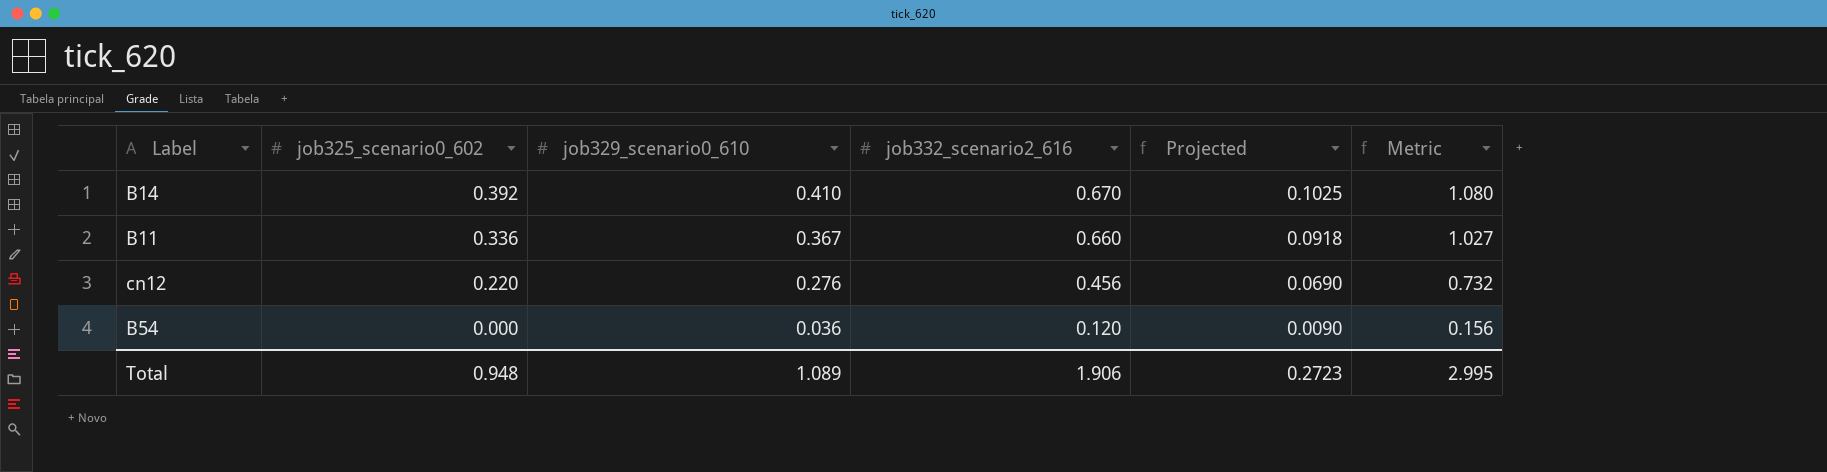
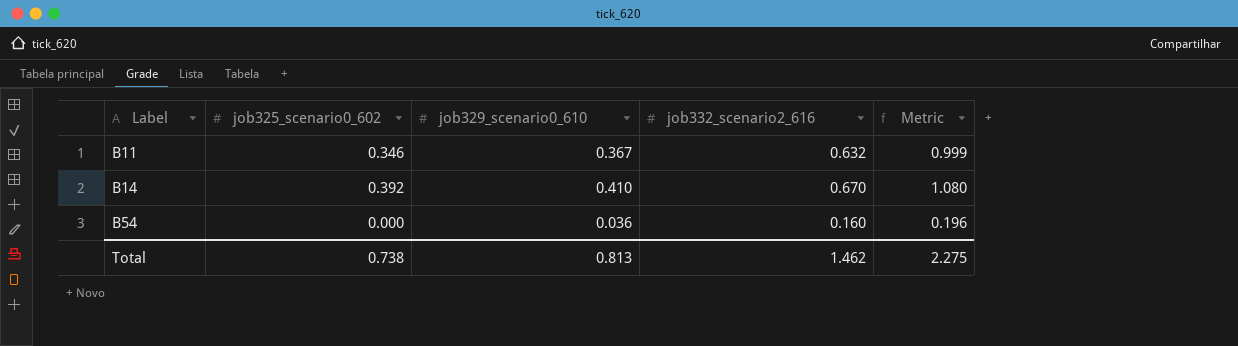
row order: job325_scenario0_602 descending -> Label ascending
column Projected | formula: [job329_scenario0_610] * 0.25 -> none
row cn12: 0.220 | 0.276 | 0.456 | 0.0690 | 0.732 -> none
B11 | job325_scenario0_602: 0.336 -> 0.346
B11 | job332_scenario2_616: 0.660 -> 0.632
B11 | Metric: 1.027 -> 0.999
B54 | job332_scenario2_616: 0.120 -> 0.160
B54 | Metric: 0.156 -> 0.196
Total | job325_scenario0_602: 0.948 -> 0.738
Total | job329_scenario0_610: 1.089 -> 0.813
Total | job332_scenario2_616: 1.906 -> 1.462
Total | Metric: 2.995 -> 2.275

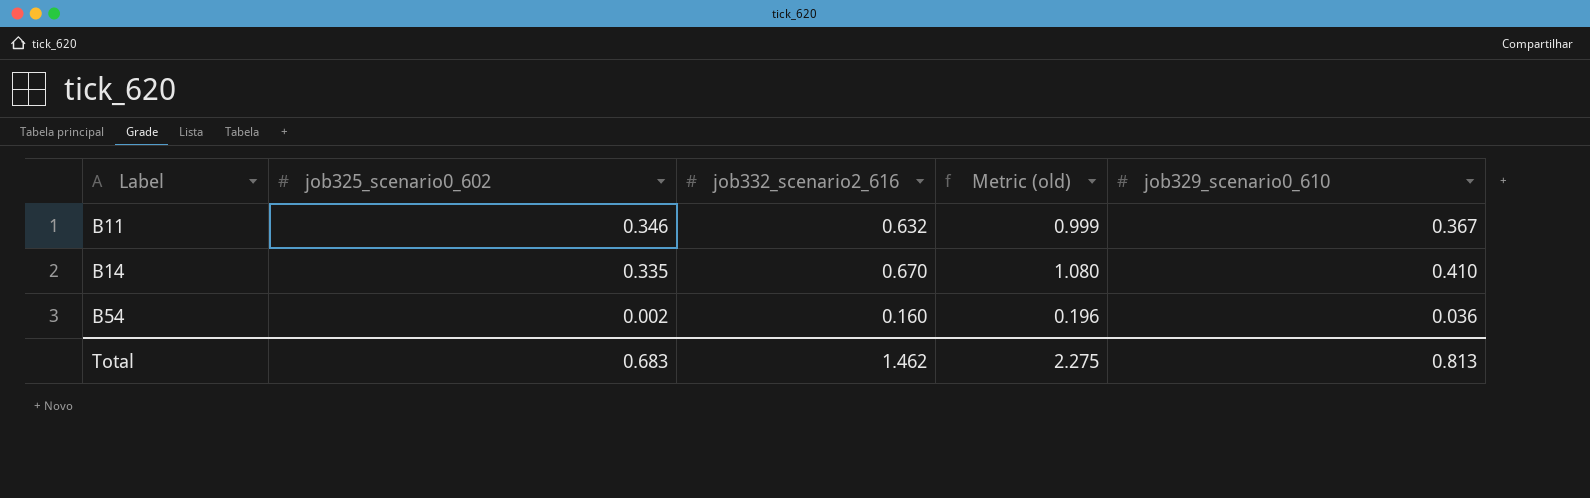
column name: Metric -> Metric (old)
column job329_scenario0_610 | position: 3 -> 5
B14 | job325_scenario0_602: 0.392 -> 0.335
B54 | job325_scenario0_602: 0.000 -> 0.002
Total | job325_scenario0_602: 0.738 -> 0.683

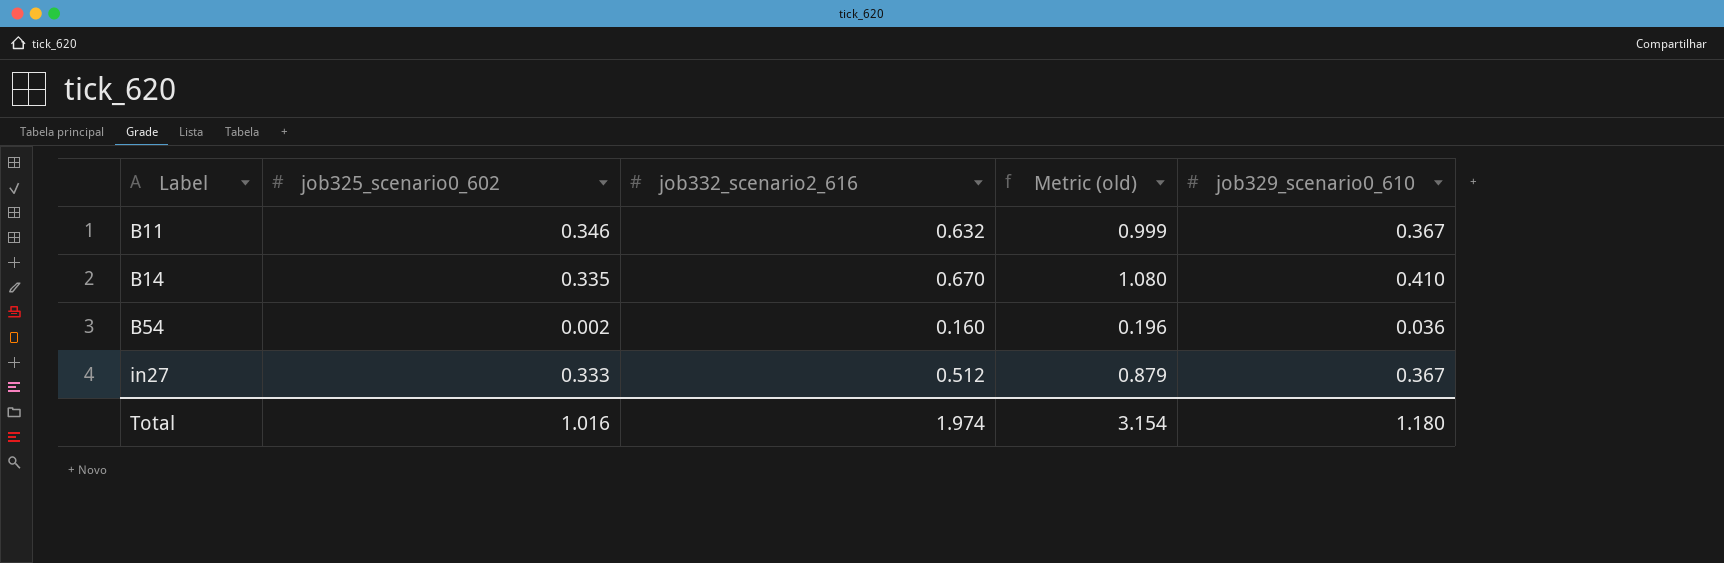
row in27: none -> 0.333 | 0.512 | 0.879 | 0.367
Total | job325_scenario0_602: 0.683 -> 1.016
Total | job332_scenario2_616: 1.462 -> 1.974
Total | Metric (old): 2.275 -> 3.154
Total | job329_scenario0_610: 0.813 -> 1.180

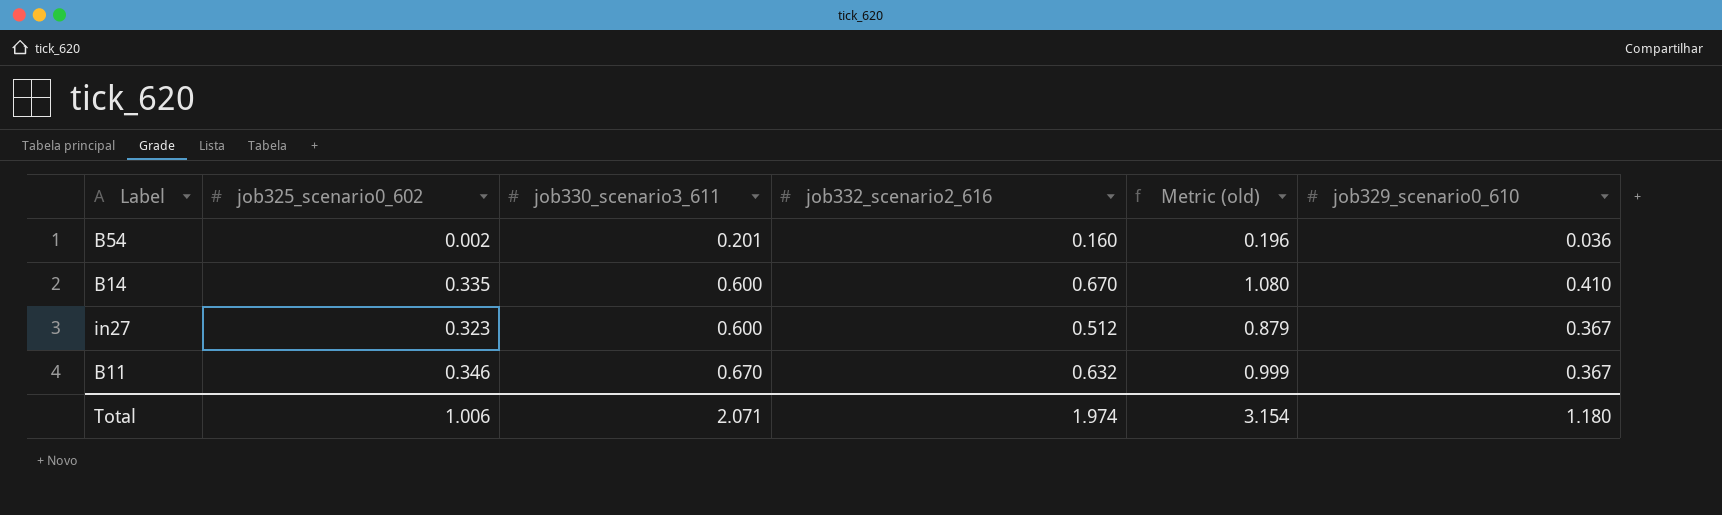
row order: Label ascending -> job330_scenario3_611 ascending
column job330_scenario3_611 | position: none -> 3
in27 | job325_scenario0_602: 0.333 -> 0.323
Total | job325_scenario0_602: 1.016 -> 1.006

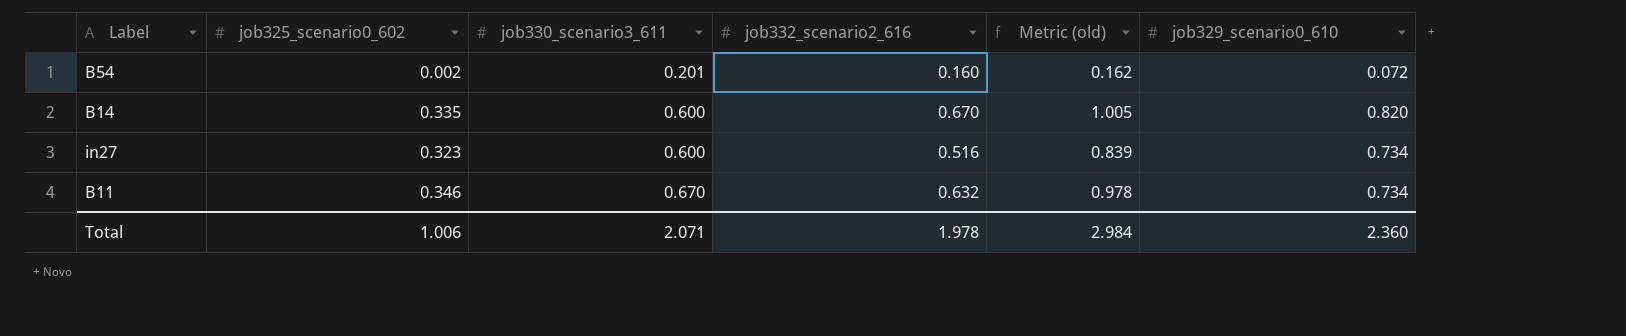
column Metric (old) | formula: [job332_scenario2_616] + [job329_scenario0_610] -> [job325_scenario0_602] + [job332_scenario2_616]
B54 | job329_scenario0_610: 0.036 -> 0.072
B14 | job329_scenario0_610: 0.410 -> 0.820
in27 | job332_scenario2_616: 0.512 -> 0.516
in27 | job329_scenario0_610: 0.367 -> 0.734
B11 | job329_scenario0_610: 0.367 -> 0.734
Total | job332_scenario2_616: 1.974 -> 1.978
Total | Metric (old): 3.154 -> 2.984
Total | job329_scenario0_610: 1.180 -> 2.360

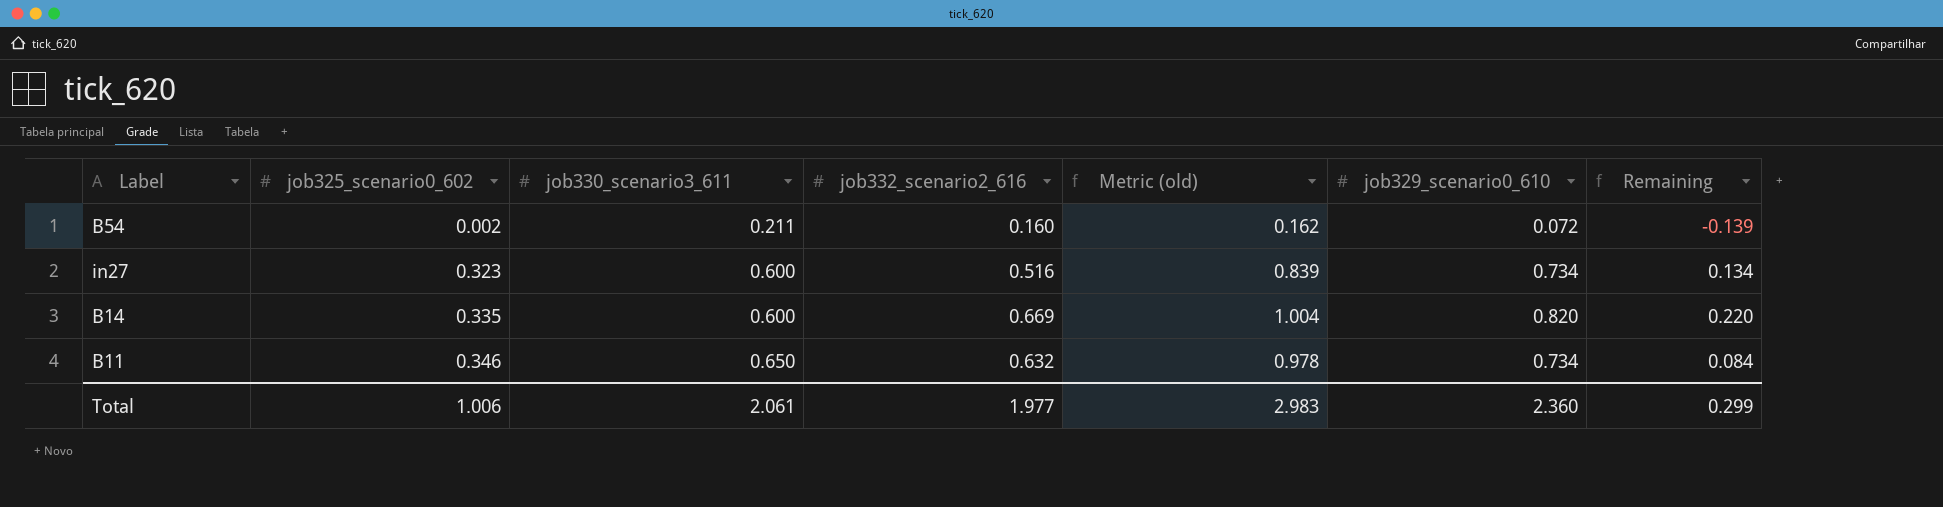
row order: job330_scenario3_611 ascending -> job325_scenario0_602 ascending
column Remaining | formula: none -> [job329_scenario0_610] - [job330_scenario3_611]
B54 | job330_scenario3_611: 0.201 -> 0.211
B14 | job332_scenario2_616: 0.670 -> 0.669
B14 | Metric (old): 1.005 -> 1.004
B11 | job330_scenario3_611: 0.670 -> 0.650
Total | job330_scenario3_611: 2.071 -> 2.061
Total | job332_scenario2_616: 1.978 -> 1.977
Total | Metric (old): 2.984 -> 2.983

